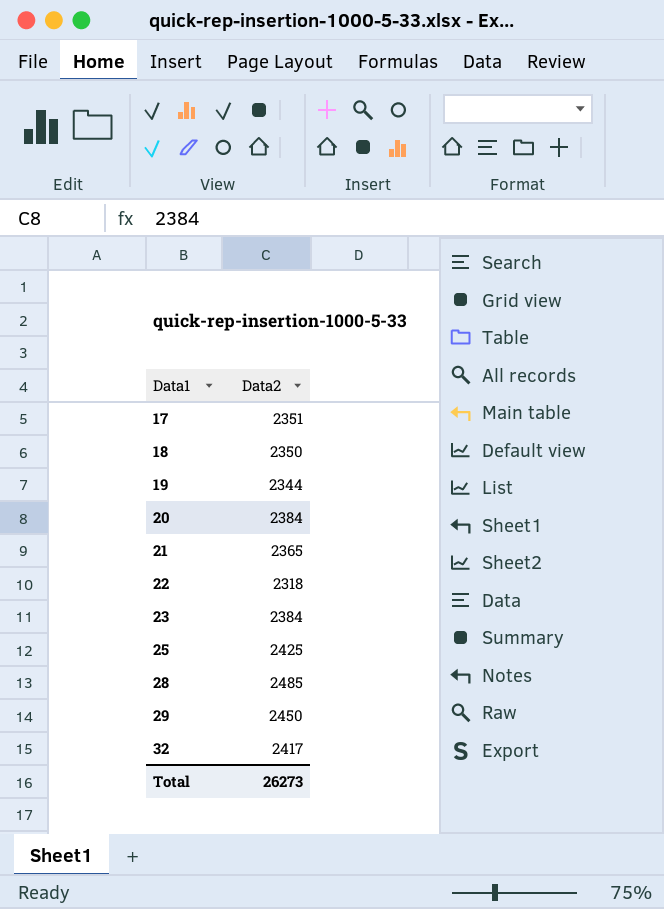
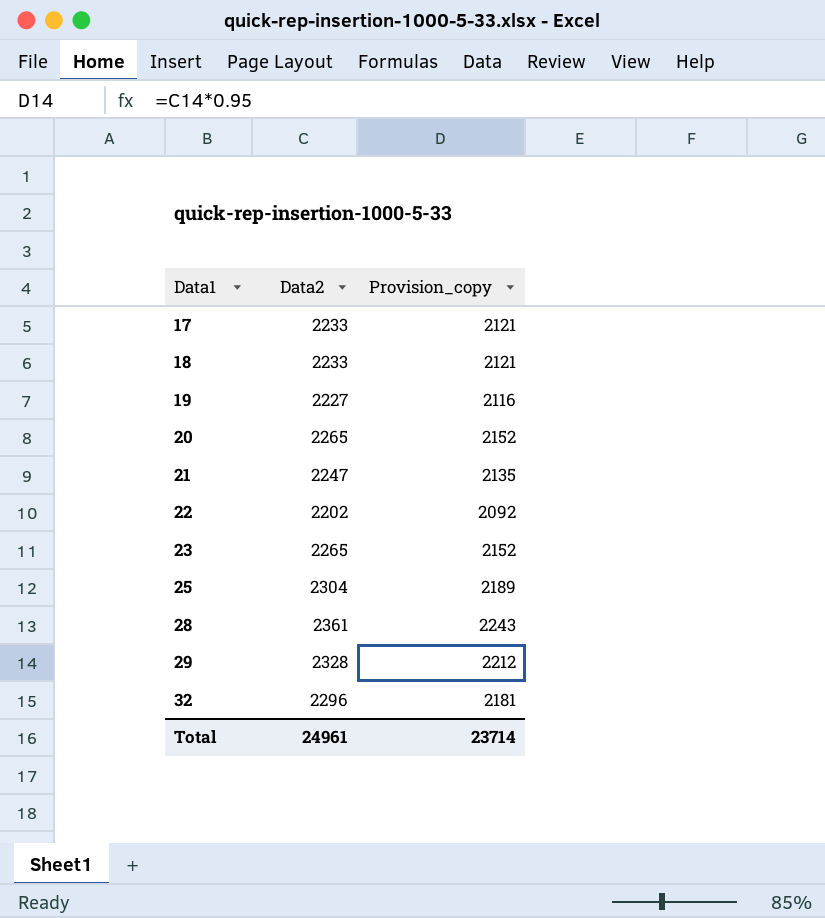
column Provision_copy | formula: none -> [Data2] * 0.95
17 | Data2: 2351 -> 2233
18 | Data2: 2350 -> 2233
19 | Data2: 2344 -> 2227
20 | Data2: 2384 -> 2265
21 | Data2: 2365 -> 2247
22 | Data2: 2318 -> 2202
23 | Data2: 2384 -> 2265
25 | Data2: 2425 -> 2304
28 | Data2: 2485 -> 2361
29 | Data2: 2450 -> 2328
32 | Data2: 2417 -> 2296
Total | Data2: 26273 -> 24961

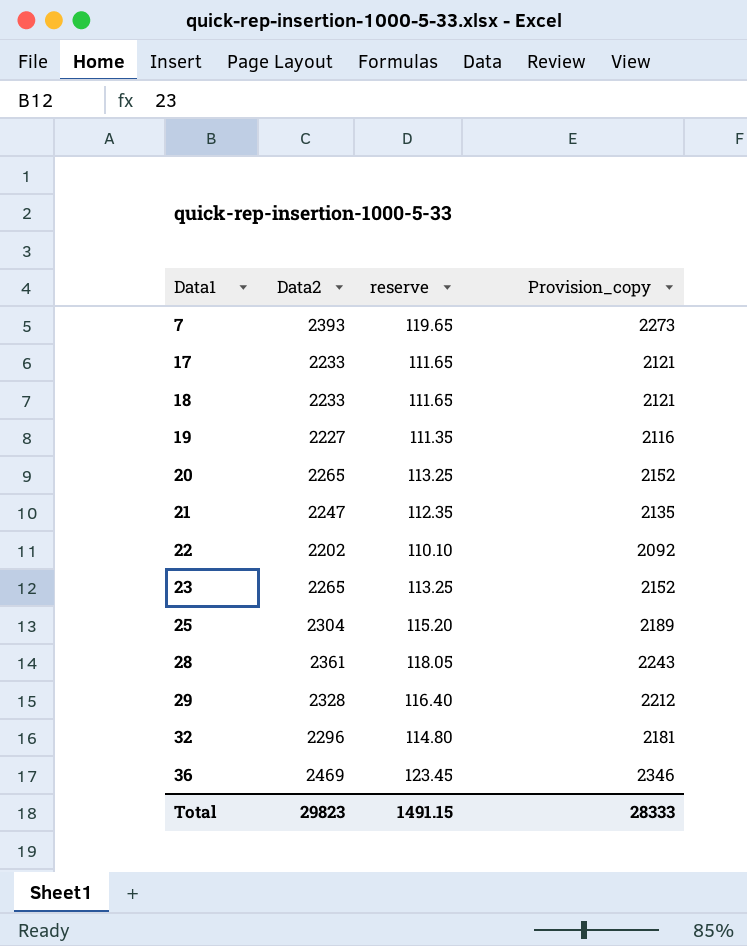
column reserve | formula: none -> [Data2] * 0.05
row 7: none -> 2393 | 119.65 | 2273
row 36: none -> 2469 | 123.45 | 2346
Total | Data2: 24961 -> 29823
Total | Provision_copy: 23714 -> 28333

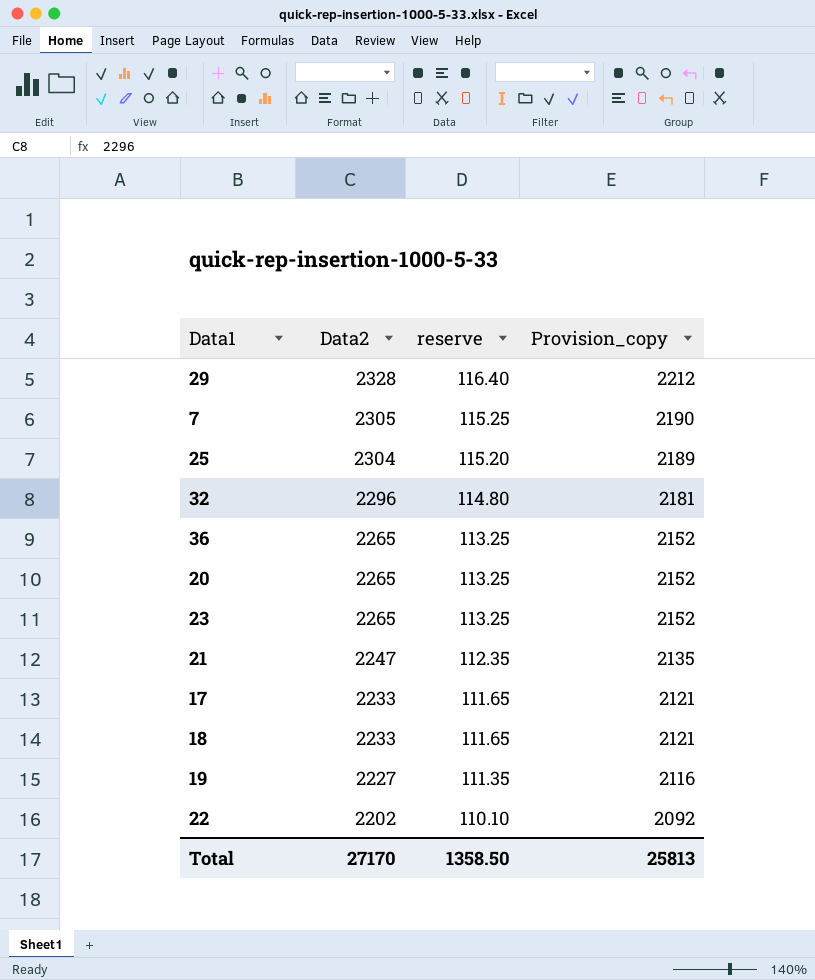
row order: Data1 ascending -> Data2 descending
row 28: 2361 | 118.05 | 2243 -> none
7 | Data2: 2393 -> 2305
7 | reserve: 119.65 -> 115.25
7 | Provision_copy: 2273 -> 2190
36 | Data2: 2469 -> 2265
36 | reserve: 123.45 -> 113.25
36 | Provision_copy: 2346 -> 2152
Total | Data2: 29823 -> 27170
Total | reserve: 1491.15 -> 1358.50
Total | Provision_copy: 28333 -> 25813

